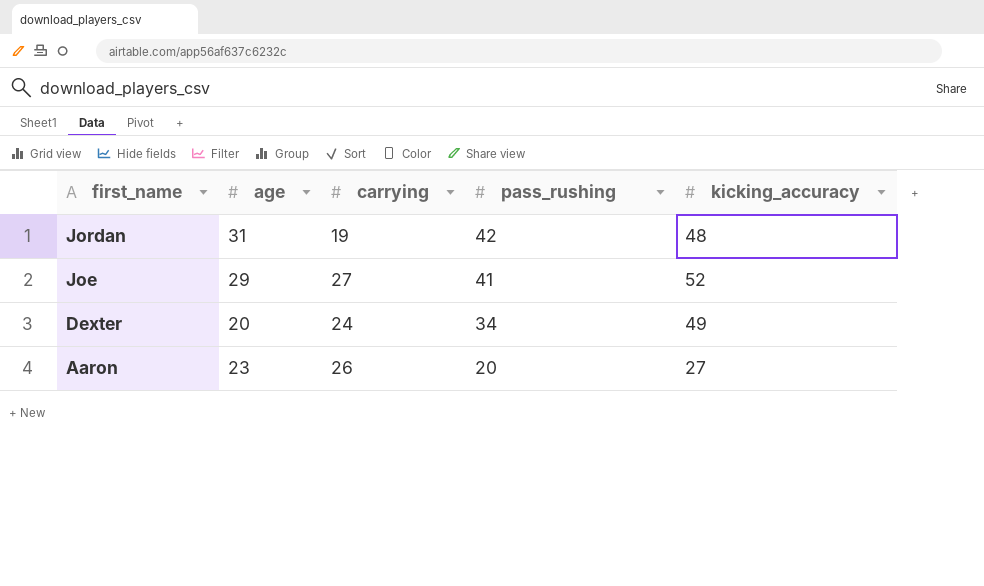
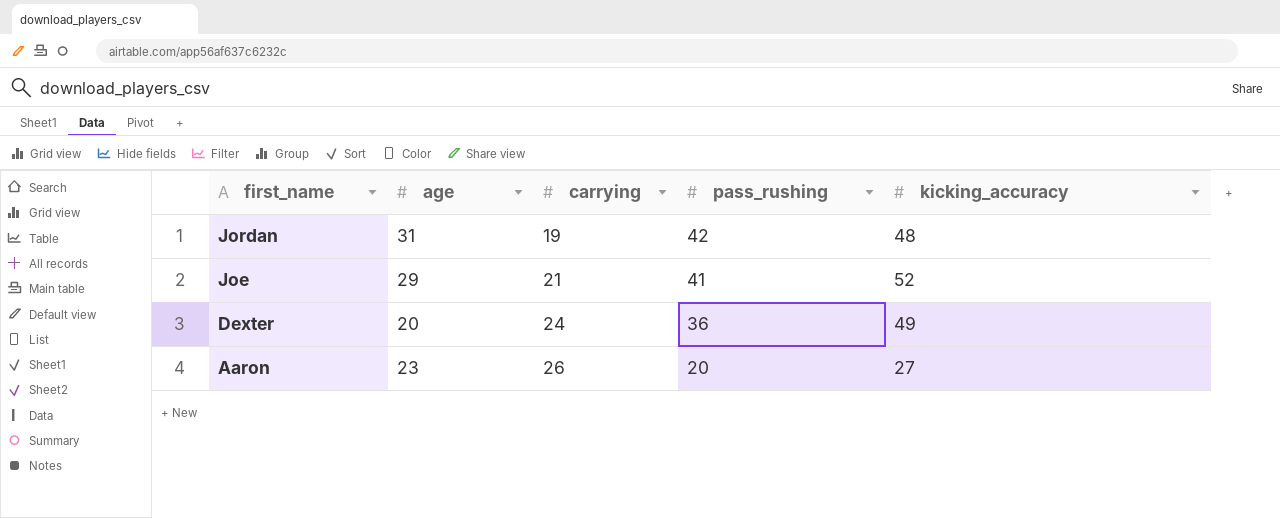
Joe | carrying: 27 -> 21
Dexter | pass_rushing: 34 -> 36

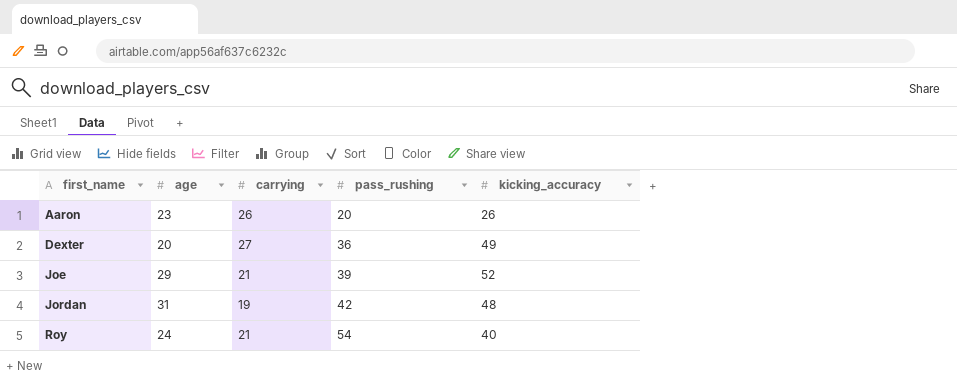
row order: first_name descending -> first_name ascending
Aaron | kicking_accuracy: 27 -> 26
Dexter | carrying: 24 -> 27
Joe | pass_rushing: 41 -> 39
row Roy: none -> 24 | 21 | 54 | 40

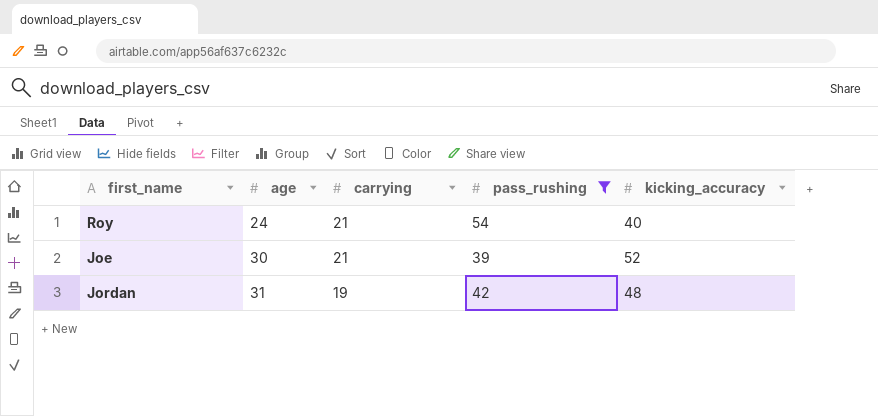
filter: none -> pass_rushing >= 39
row order: first_name ascending -> age ascending
Joe | age: 29 -> 30

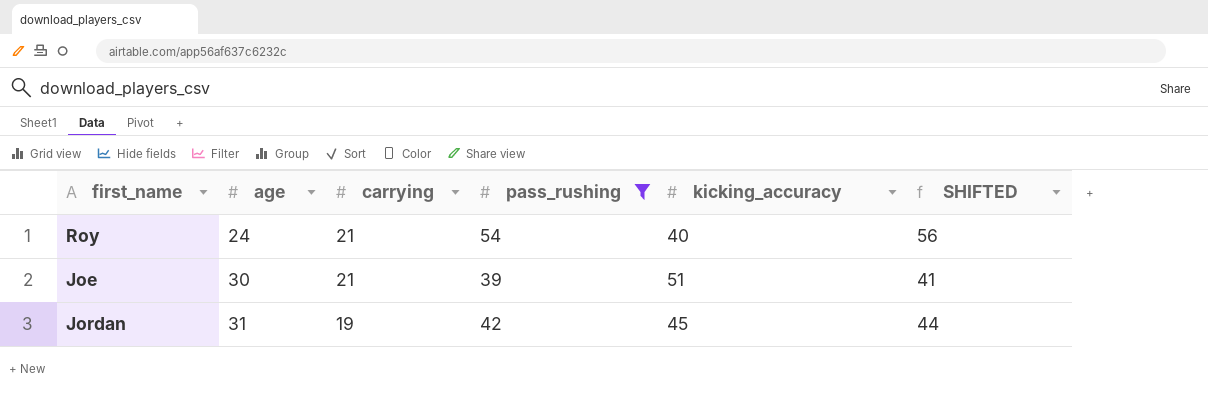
column SHIFTED | formula: none -> [pass_rushing] + 2
Joe | kicking_accuracy: 52 -> 51
Jordan | kicking_accuracy: 48 -> 45

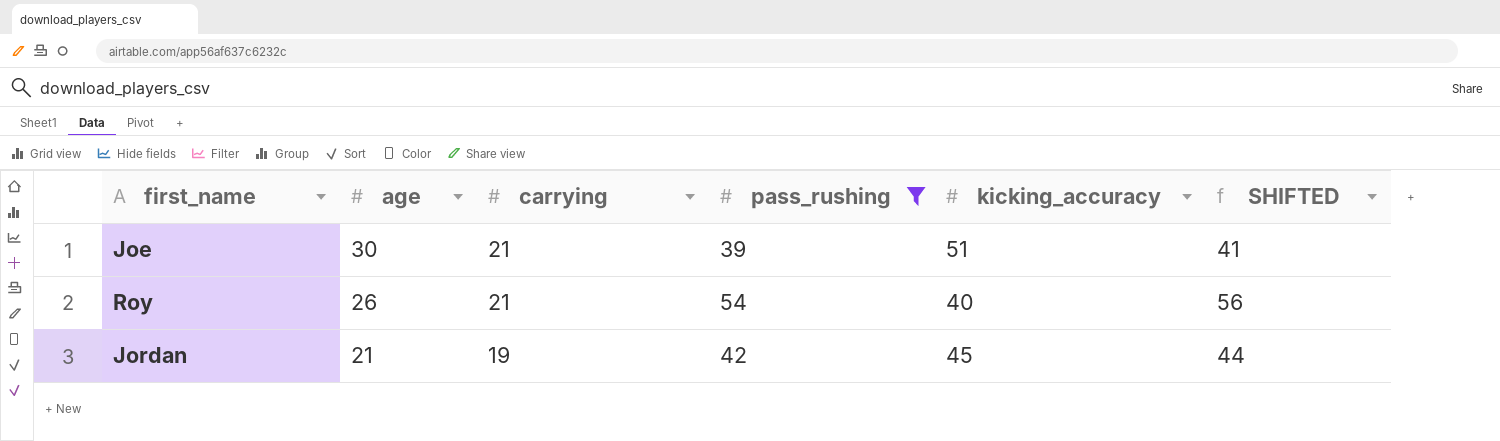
row order: age ascending -> age descending
Roy | age: 24 -> 26
Jordan | age: 31 -> 21

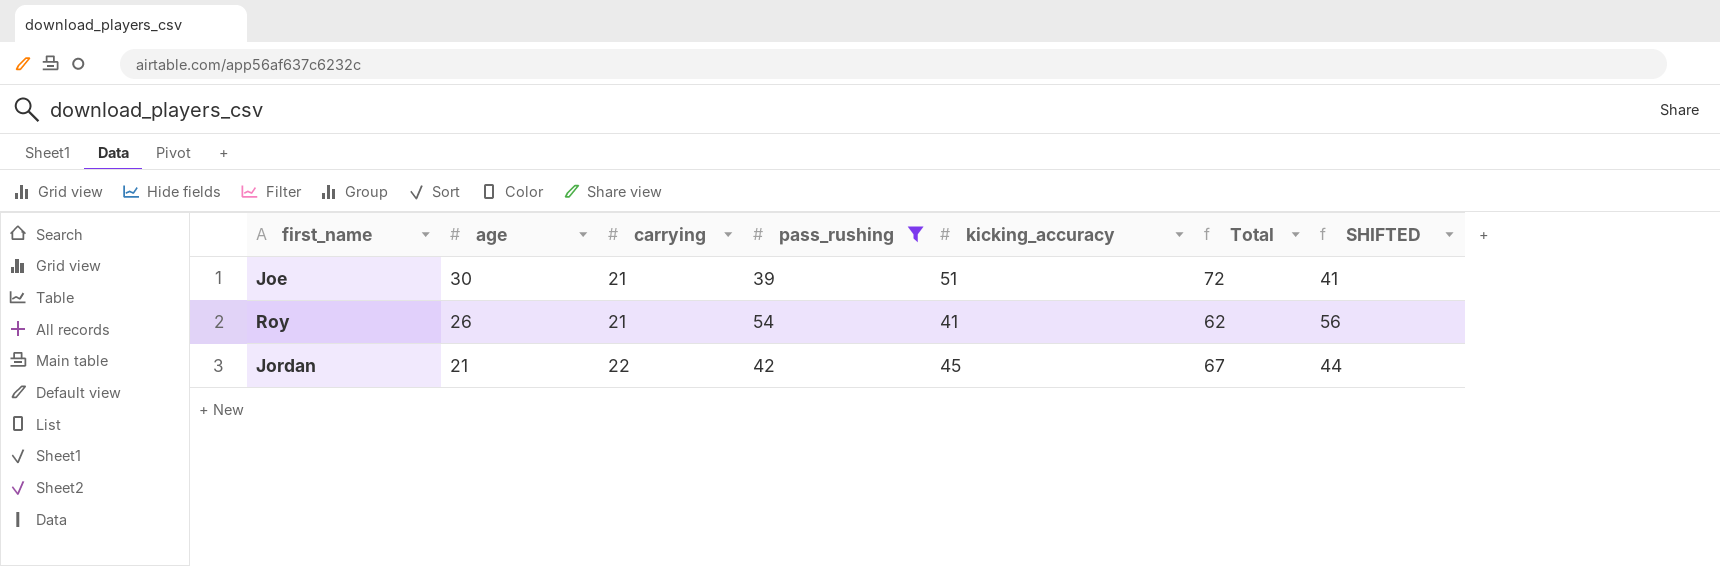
column Total | formula: none -> [carrying] + [kicking_accuracy]
Roy | kicking_accuracy: 40 -> 41
Jordan | carrying: 19 -> 22

